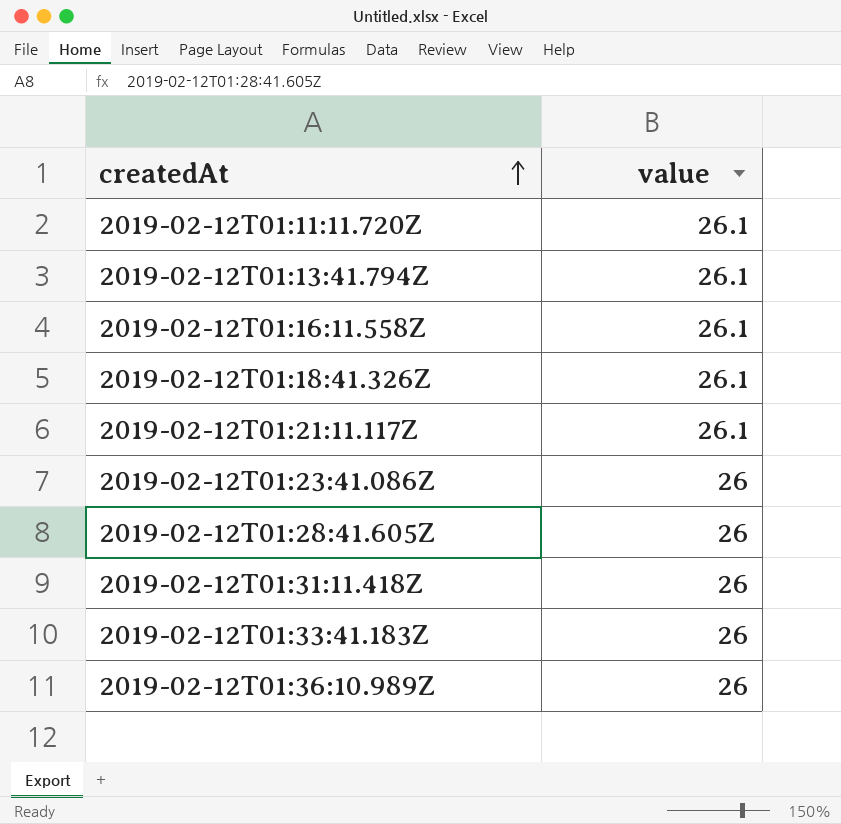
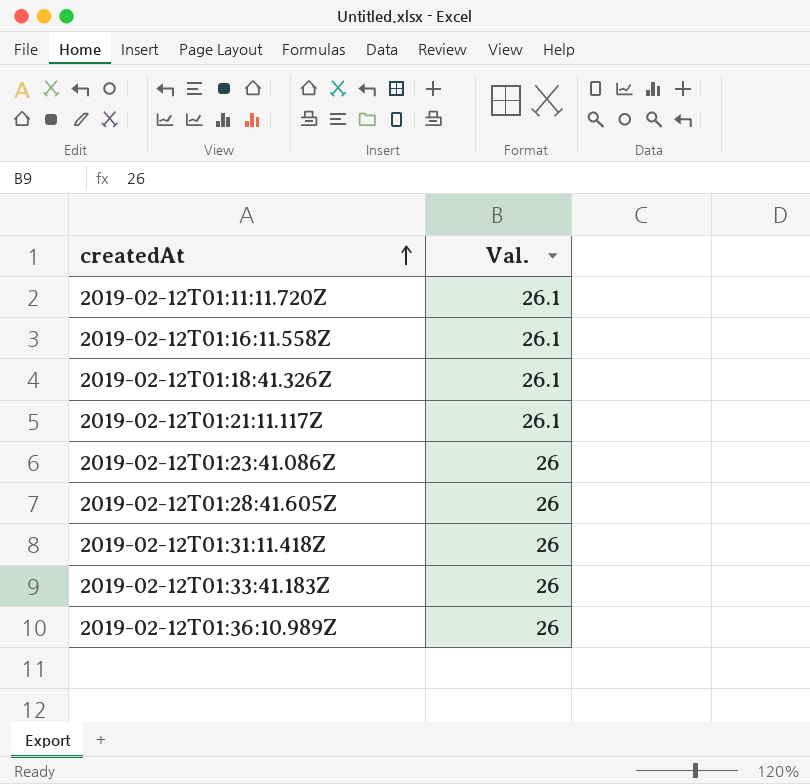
column name: value -> Val.
row 2019-02-12T01:13:41.794Z: 26.1 -> none

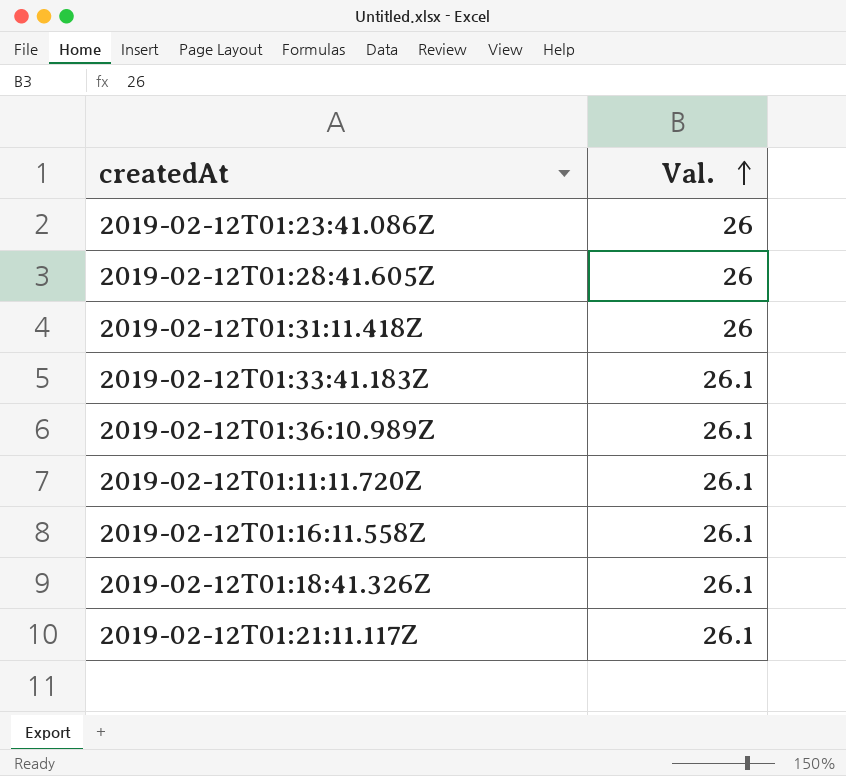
row order: createdAt ascending -> Val. ascending
2019-02-12T01:33:41.183Z | Val.: 26 -> 26.1
2019-02-12T01:36:10.989Z | Val.: 26 -> 26.1

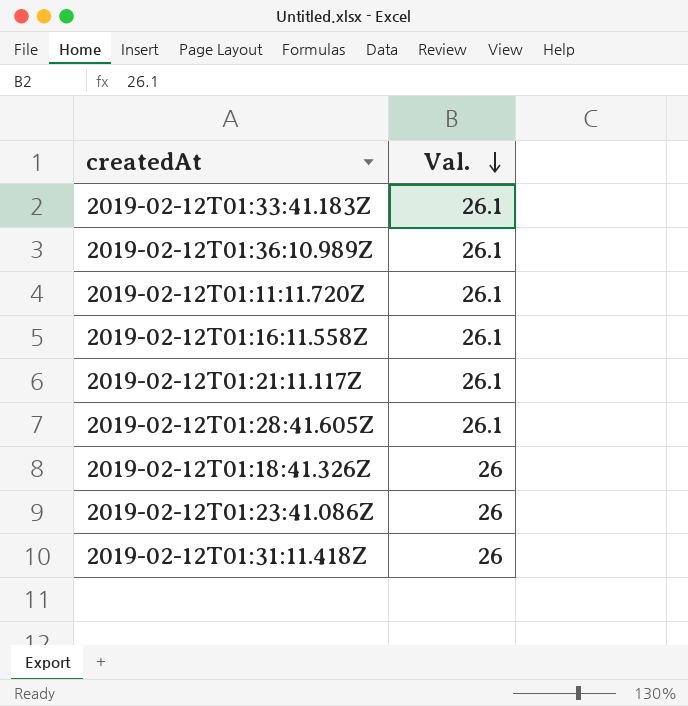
row order: Val. ascending -> Val. descending
2019-02-12T01:28:41.605Z | Val.: 26 -> 26.1
2019-02-12T01:18:41.326Z | Val.: 26.1 -> 26

